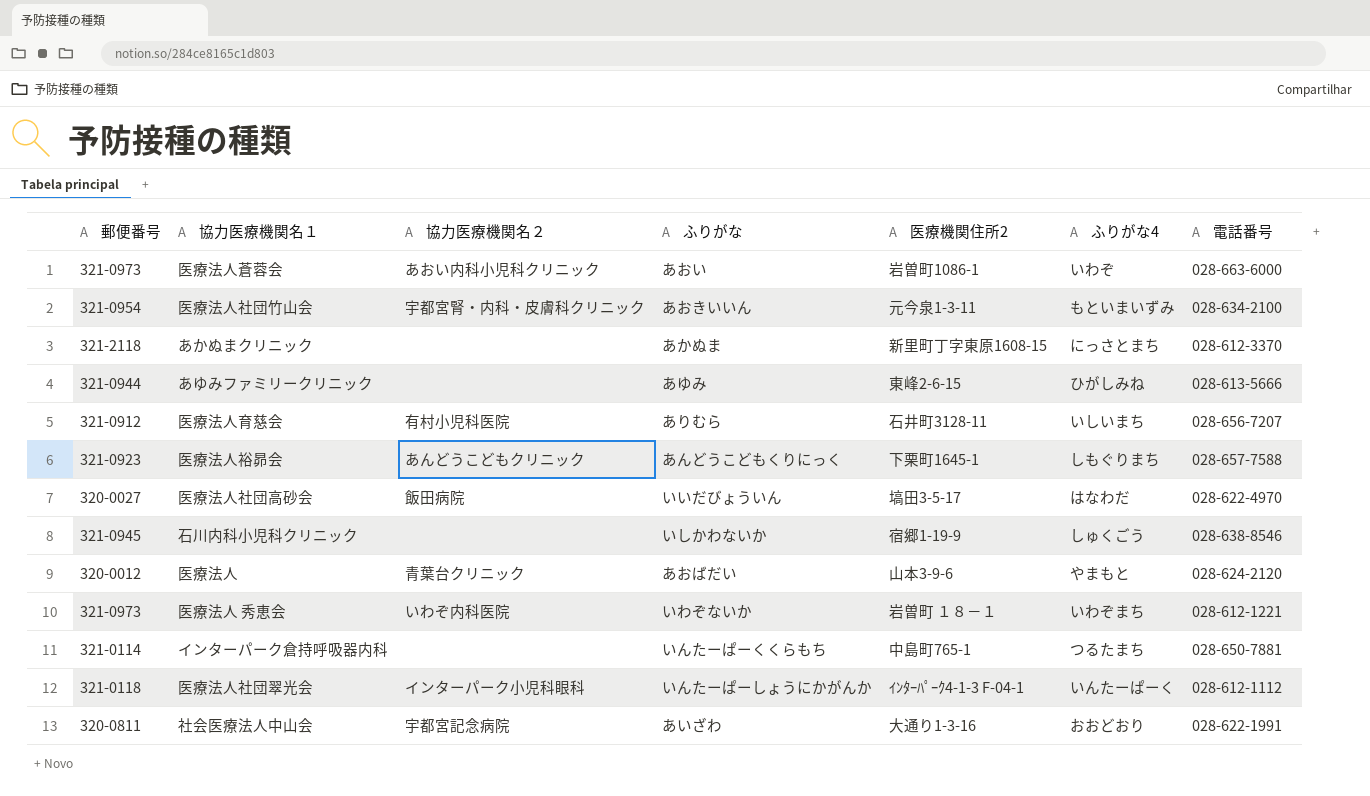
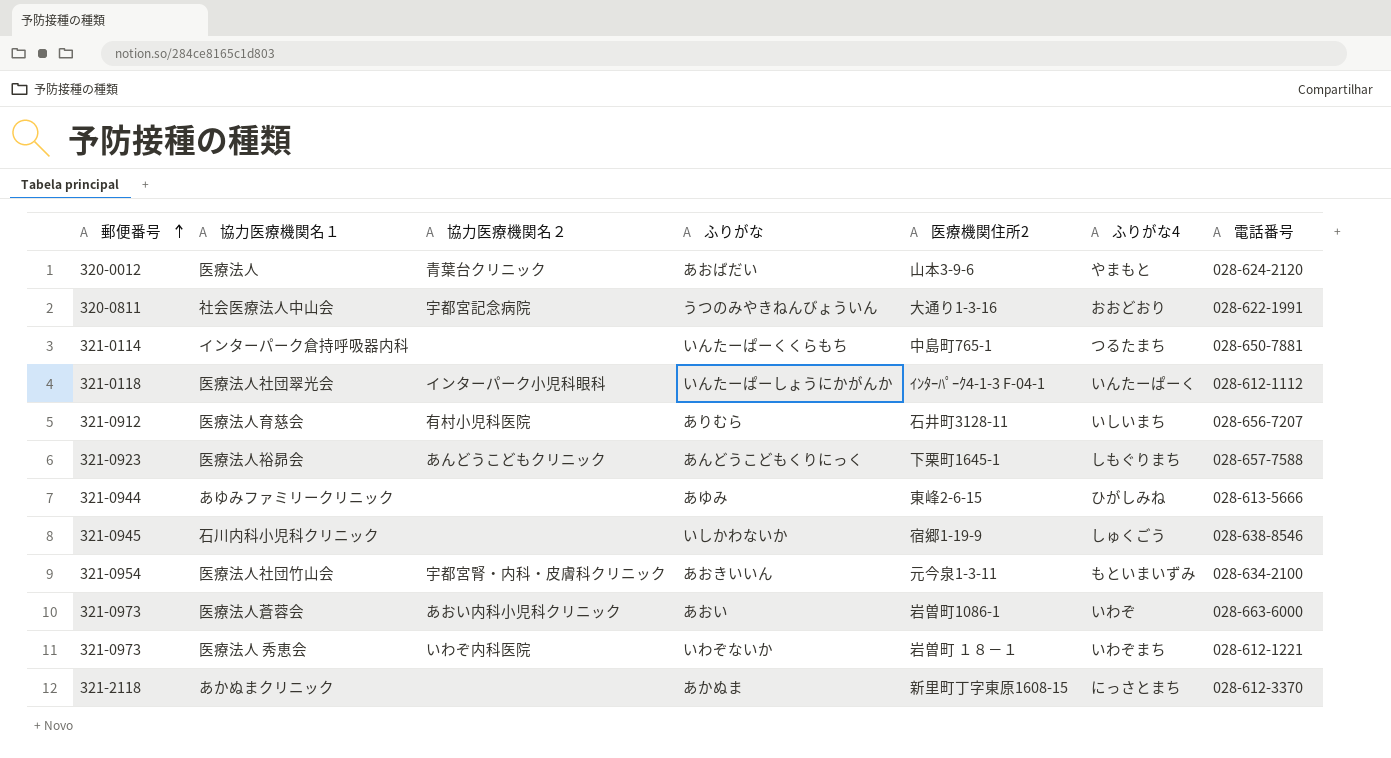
row order: none -> 郵便番号 ascending
row 医療法人社団高砂会: 320-0027 | 飯田病院 | いいだびょういん | 塙田3-5-17 | はなわだ | 028-622-4970 -> none
社会医療法人中山会 | ふりがな: あいざわ -> うつのみやきねんびょういん

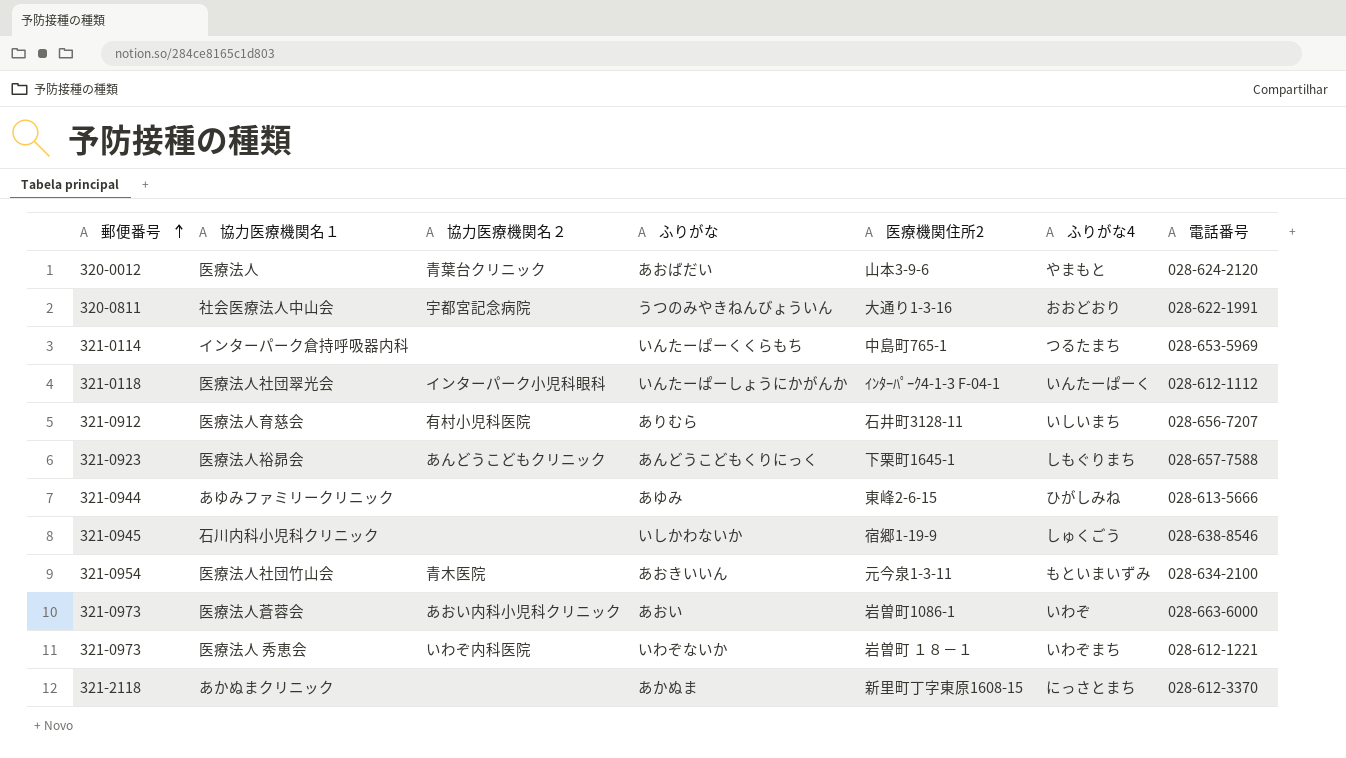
インターパーク倉持呼吸器内科 | 電話番号: 028-650-7881 -> 028-653-5969
医療法人社団竹山会 | 協力医療機関名２: 宇都宮腎・内科・皮膚科クリニック -> 青木医院

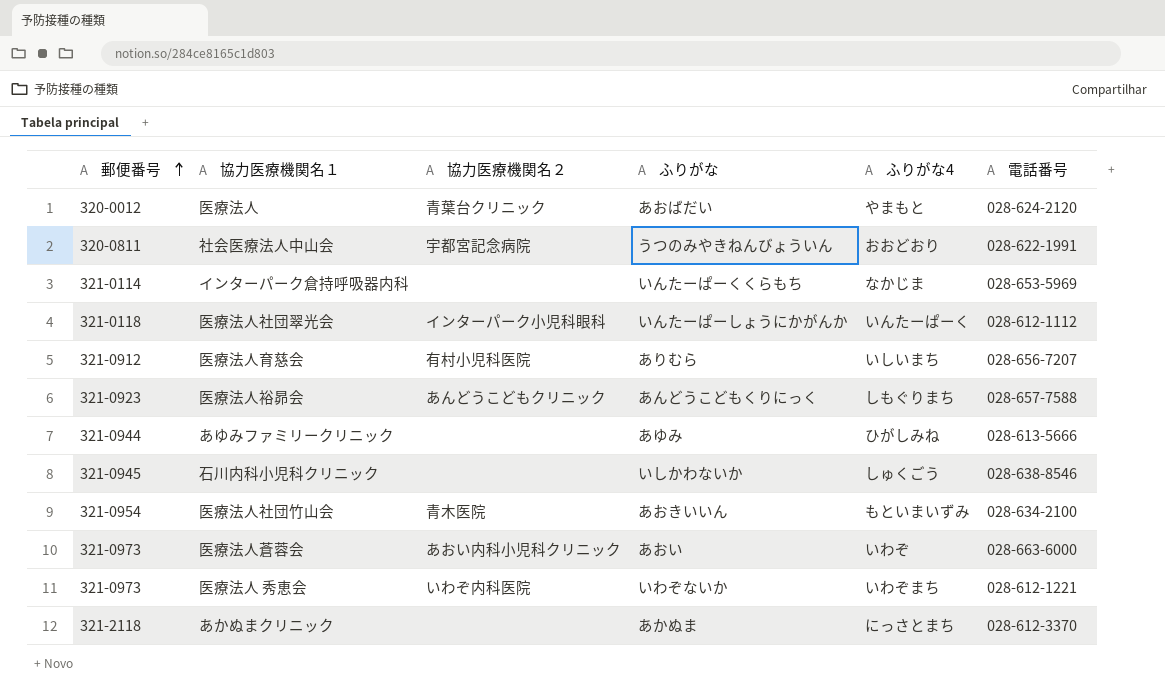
column 医療機関住所2 | position: 5 -> none
インターパーク倉持呼吸器内科 | ふりがな4: つるたまち -> なかじま

